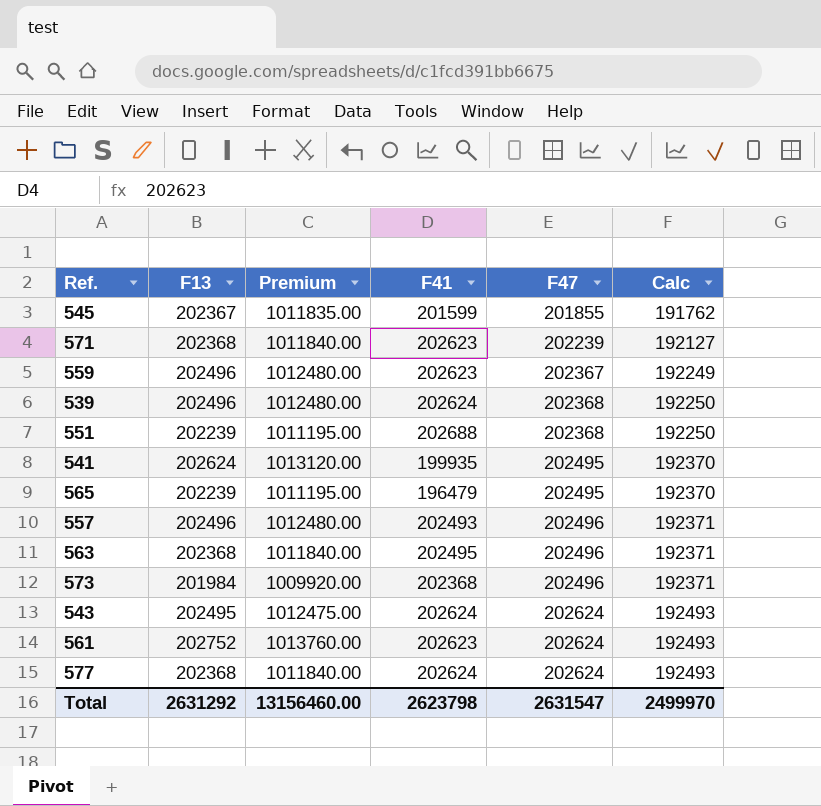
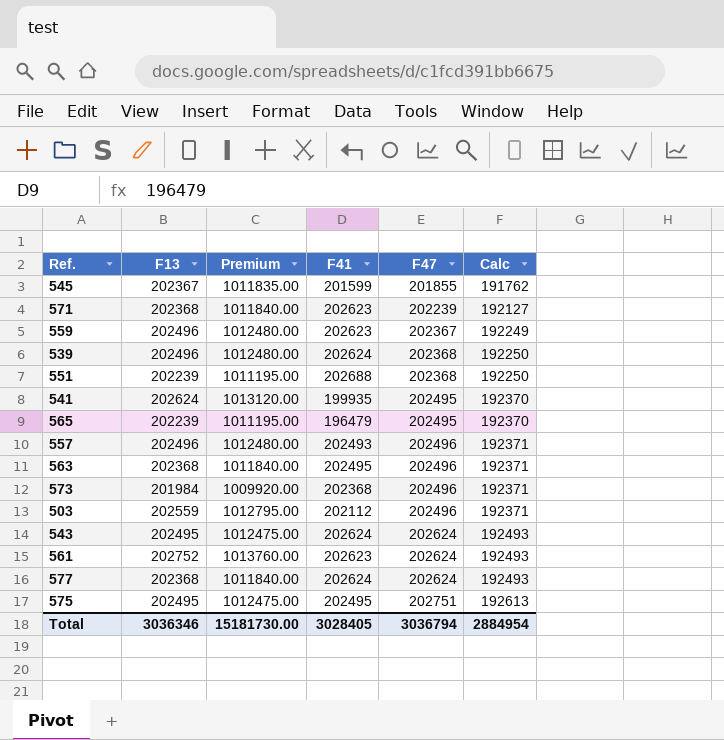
row 503: none -> 202559 | 1012795.00 | 202112 | 202496 | 192371
row 575: none -> 202495 | 1012475.00 | 202495 | 202751 | 192613
Total | F13: 2631292 -> 3036346
Total | Premium: 13156460.00 -> 15181730.00
Total | F41: 2623798 -> 3028405
Total | F47: 2631547 -> 3036794
Total | Calc: 2499970 -> 2884954

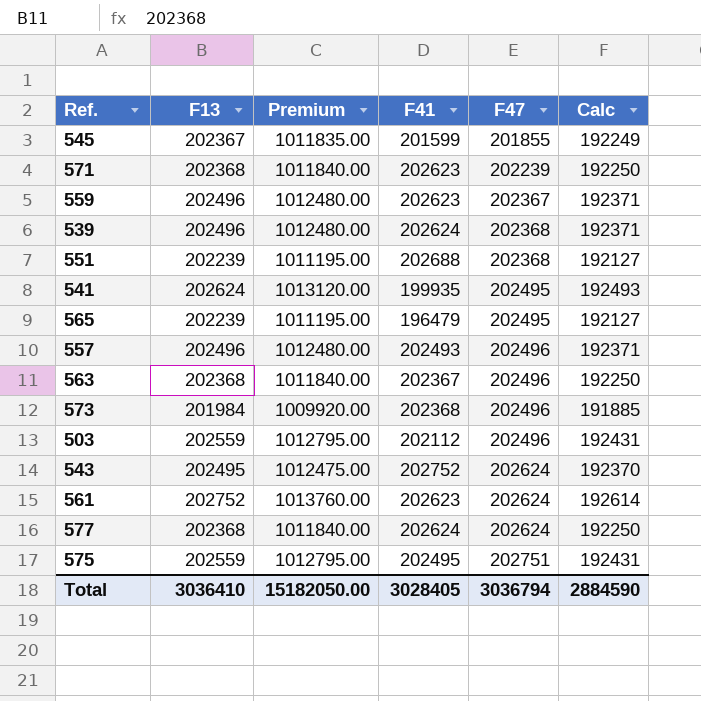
column Calc | formula: [F47] * 0.95 -> [F13] * 0.95
563 | F41: 202495 -> 202367
543 | F41: 202624 -> 202752
575 | F13: 202495 -> 202559
575 | Premium: 1012475.00 -> 1012795.00
Total | F13: 3036346 -> 3036410
Total | Premium: 15181730.00 -> 15182050.00
Total | Calc: 2884954 -> 2884590

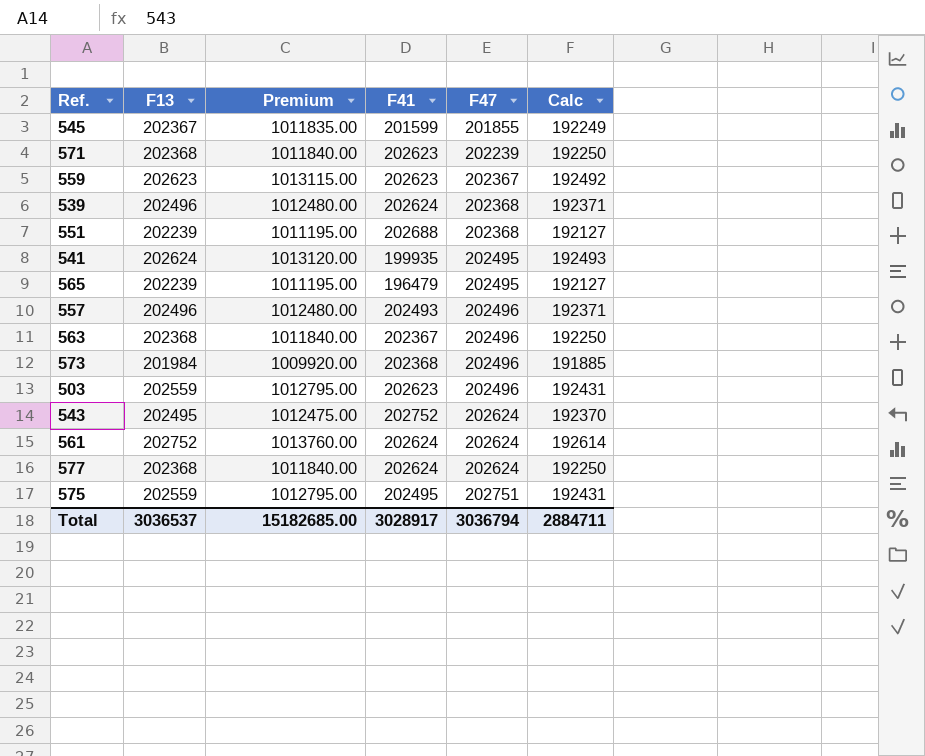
559 | F13: 202496 -> 202623
559 | Premium: 1012480.00 -> 1013115.00
559 | Calc: 192371 -> 192492
503 | F41: 202112 -> 202623
561 | F41: 202623 -> 202624
Total | F13: 3036410 -> 3036537
Total | Premium: 15182050.00 -> 15182685.00
Total | F41: 3028405 -> 3028917
Total | Calc: 2884590 -> 2884711

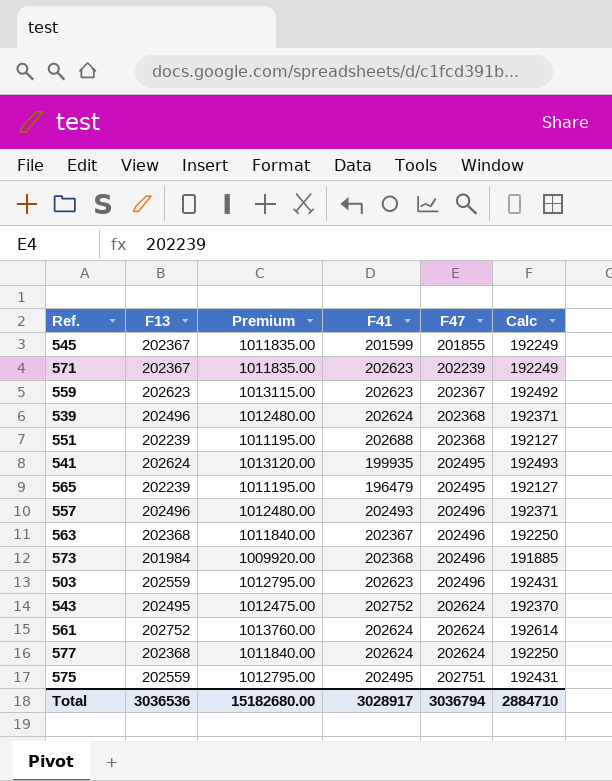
571 | F13: 202368 -> 202367
571 | Premium: 1011840.00 -> 1011835.00
571 | Calc: 192250 -> 192249
Total | F13: 3036537 -> 3036536
Total | Premium: 15182685.00 -> 15182680.00
Total | Calc: 2884711 -> 2884710

